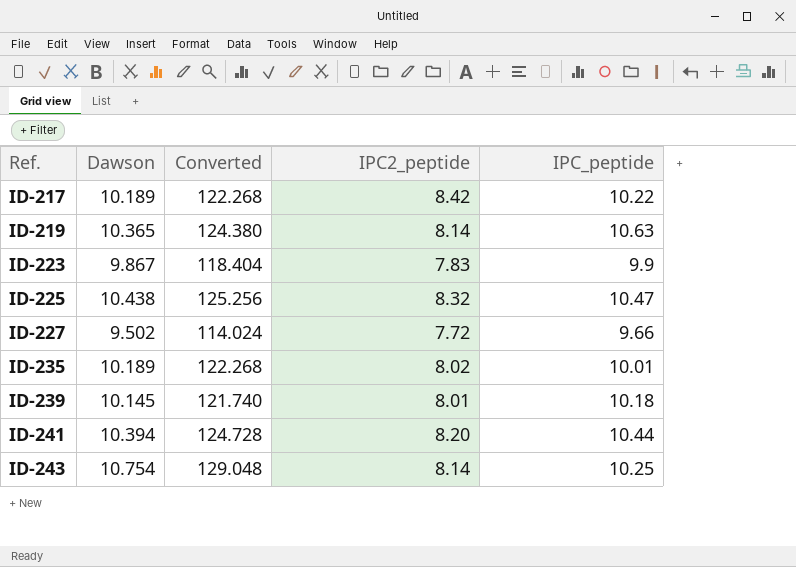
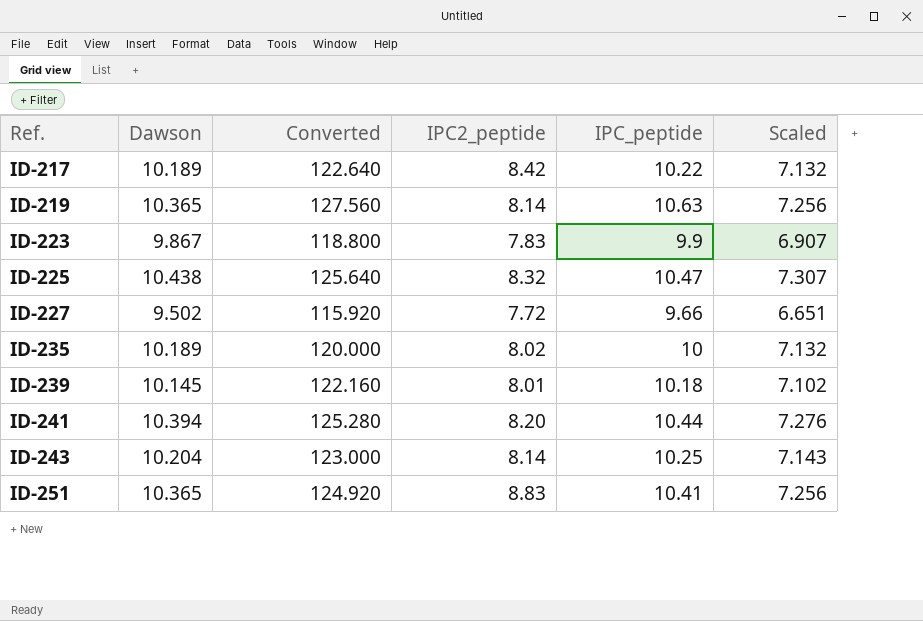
column Converted | formula: [Dawson] * 12 -> [IPC_peptide] * 12
column Scaled | formula: none -> [Dawson] * 0.7
ID-235 | IPC_peptide: 10.01 -> 10
ID-243 | Dawson: 10.754 -> 10.204
row ID-251: none -> 10.365 | 124.920 | 8.83 | 10.41 | 7.256

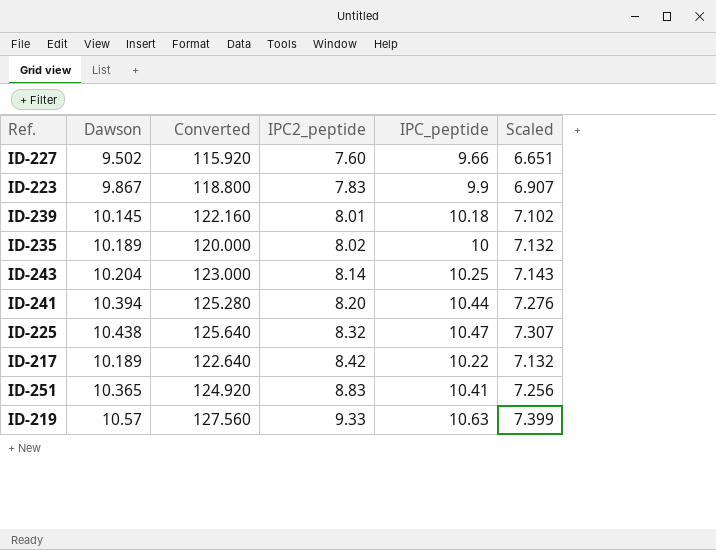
row order: Ref. ascending -> IPC2_peptide ascending
ID-227 | IPC2_peptide: 7.72 -> 7.60
ID-219 | Dawson: 10.365 -> 10.57
ID-219 | IPC2_peptide: 8.14 -> 9.33
ID-219 | Scaled: 7.256 -> 7.399

